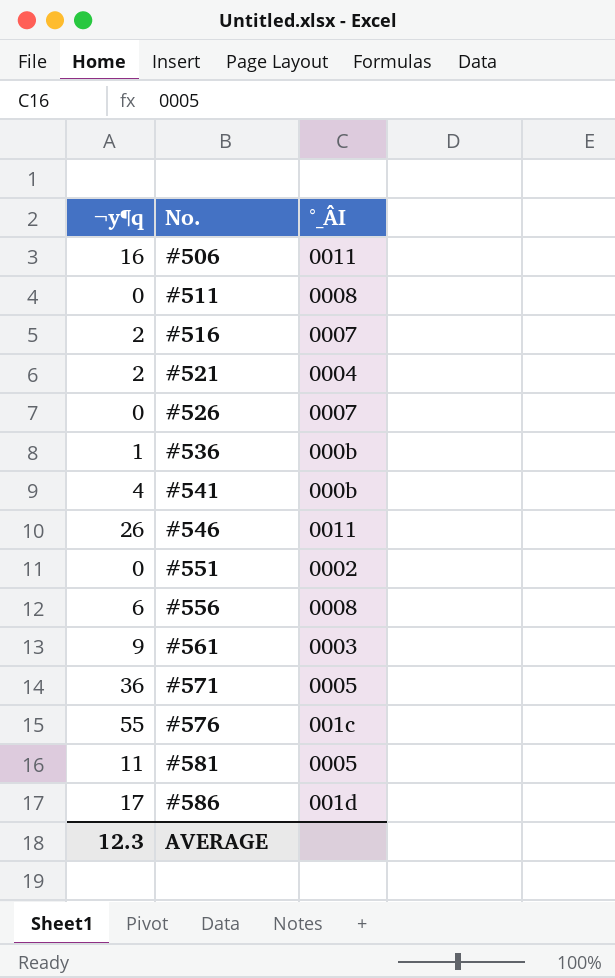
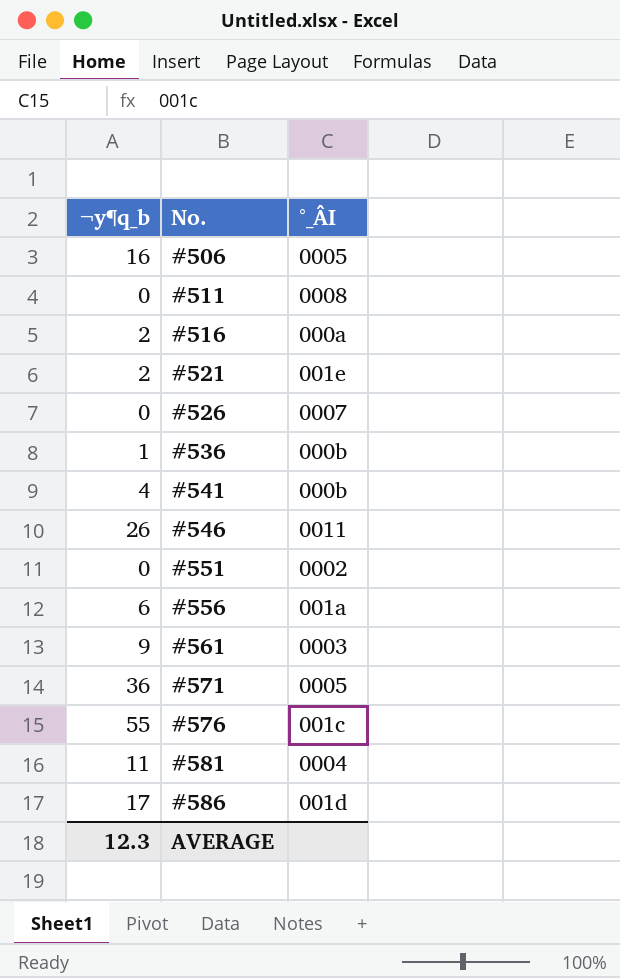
column name: ¬y¶q -> ¬y¶q_b
#506 | °_ÂI: 0011 -> 0005
#516 | °_ÂI: 0007 -> 000a
#521 | °_ÂI: 0004 -> 001e
#556 | °_ÂI: 0008 -> 001a
#581 | °_ÂI: 0005 -> 0004

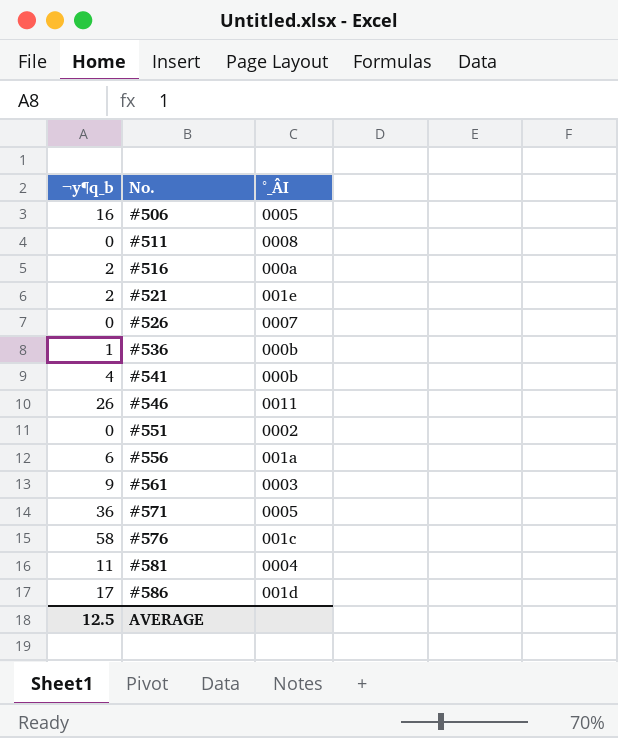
#576 | ¬y¶q_b: 55 -> 58
AVERAGE | ¬y¶q_b: 12.3 -> 12.5

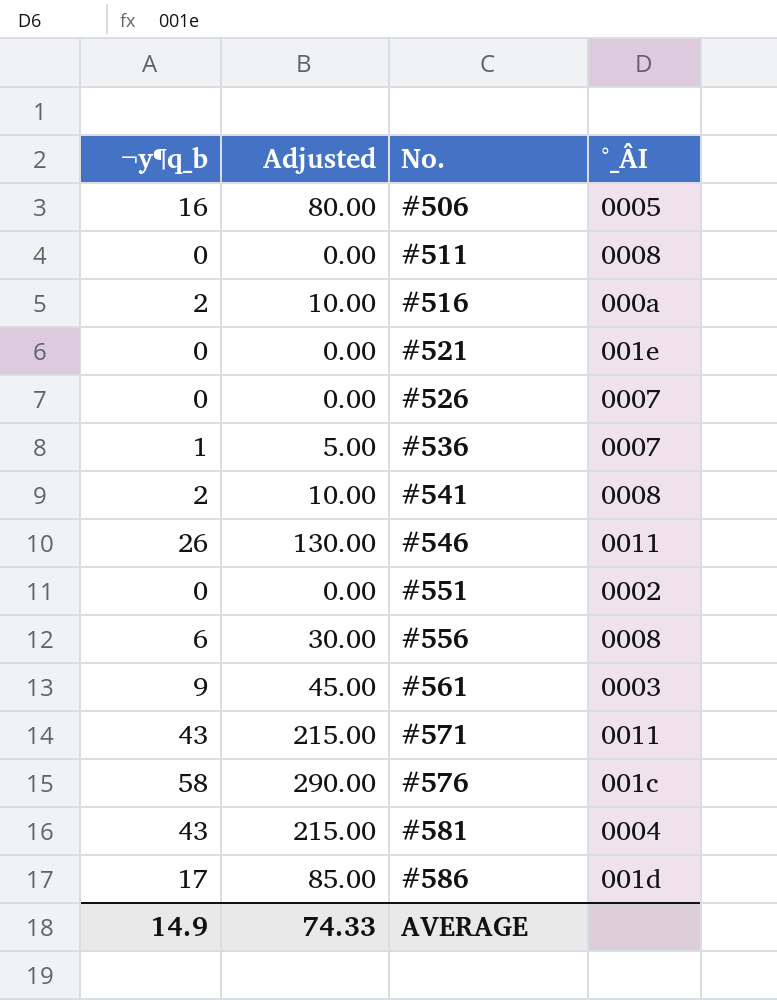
column Adjusted | formula: none -> [¬y¶q_b] * 5
#521 | ¬y¶q_b: 2 -> 0
#536 | °_ÂI: 000b -> 0007
#541 | ¬y¶q_b: 4 -> 2
#541 | °_ÂI: 000b -> 0008
#556 | °_ÂI: 001a -> 0008
#571 | ¬y¶q_b: 36 -> 43
#571 | °_ÂI: 0005 -> 0011
#581 | ¬y¶q_b: 11 -> 43
AVERAGE | ¬y¶q_b: 12.5 -> 14.9

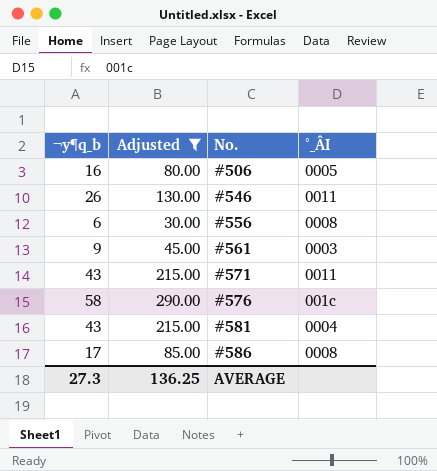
filter: none -> Adjusted >= 30.00
#586 | °_ÂI: 001d -> 0008
AVERAGE | ¬y¶q_b: 14.9 -> 27.3
AVERAGE | Adjusted: 74.33 -> 136.25

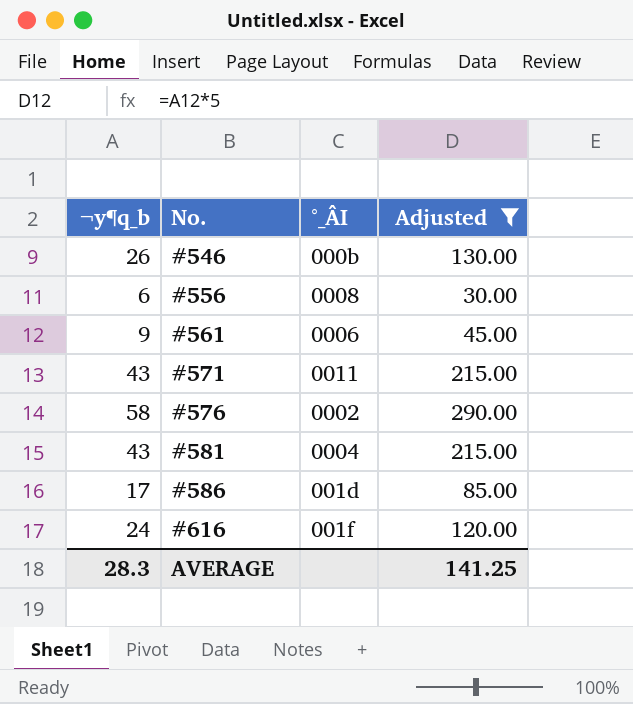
column Adjusted | position: 2 -> 4
row #506: 16 | 80.00 | 0005 -> none
#546 | °_ÂI: 0011 -> 000b
#561 | °_ÂI: 0003 -> 0006
#576 | °_ÂI: 001c -> 0002
#586 | °_ÂI: 0008 -> 001d
row #616: none -> 24 | 001f | 120.00
AVERAGE | ¬y¶q_b: 27.3 -> 28.3
AVERAGE | Adjusted: 136.25 -> 141.25

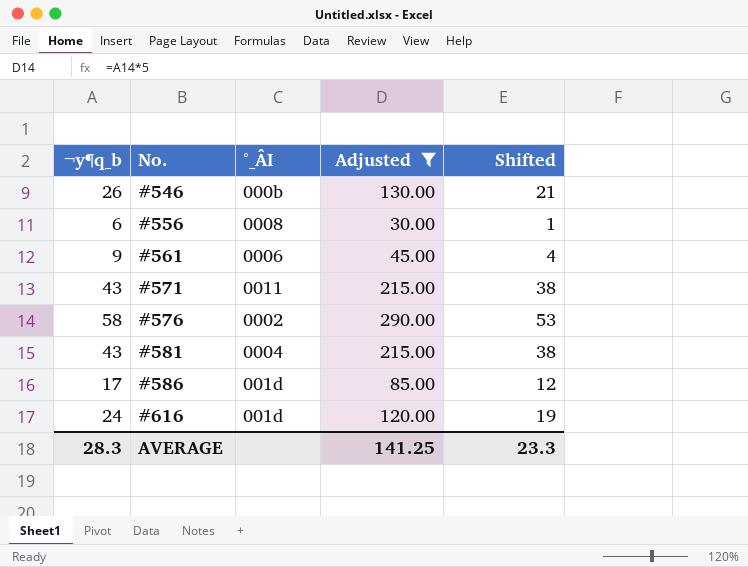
column Shifted | formula: none -> [¬y¶q_b] - 5
#616 | °_ÂI: 001f -> 001d

